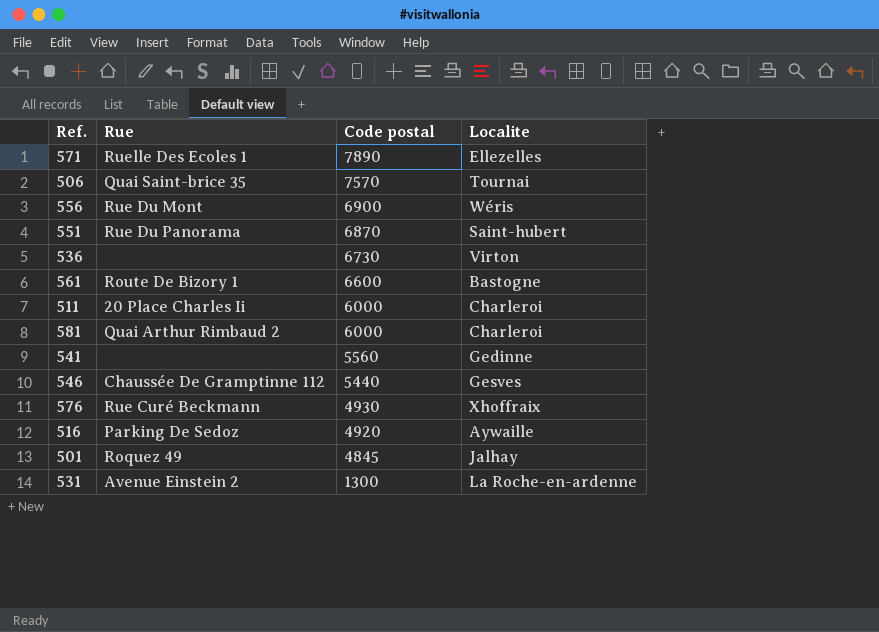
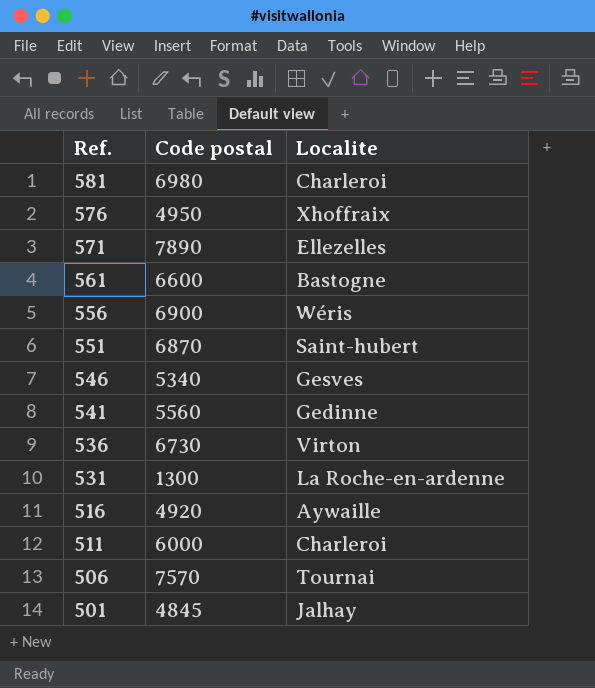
row order: Code postal descending -> Ref. descending
column Rue | position: 2 -> none
581 | Code postal: 6000 -> 6980
576 | Code postal: 4930 -> 4950
546 | Code postal: 5440 -> 5340

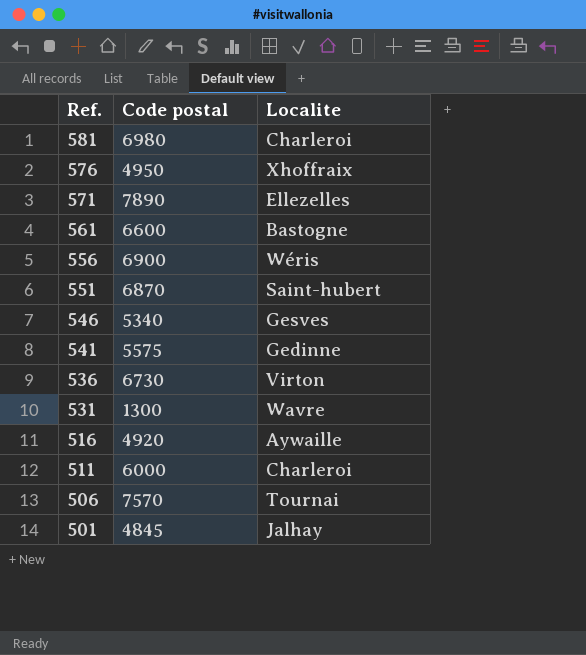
541 | Code postal: 5560 -> 5575
531 | Localite: La Roche-en-ardenne -> Wavre

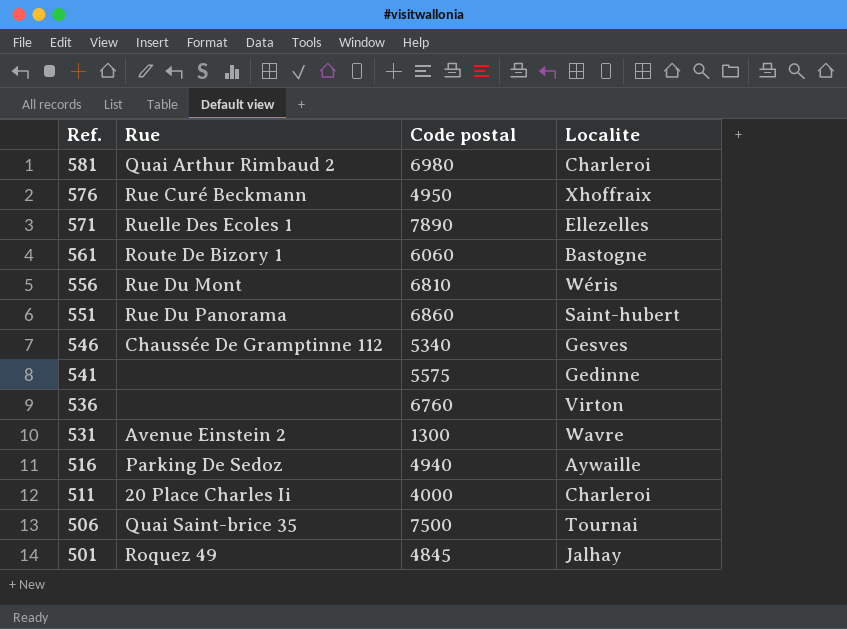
column Rue | position: none -> 2
561 | Code postal: 6600 -> 6060
556 | Code postal: 6900 -> 6810
551 | Code postal: 6870 -> 6860
536 | Code postal: 6730 -> 6760
516 | Code postal: 4920 -> 4940
511 | Code postal: 6000 -> 4000
506 | Code postal: 7570 -> 7500

